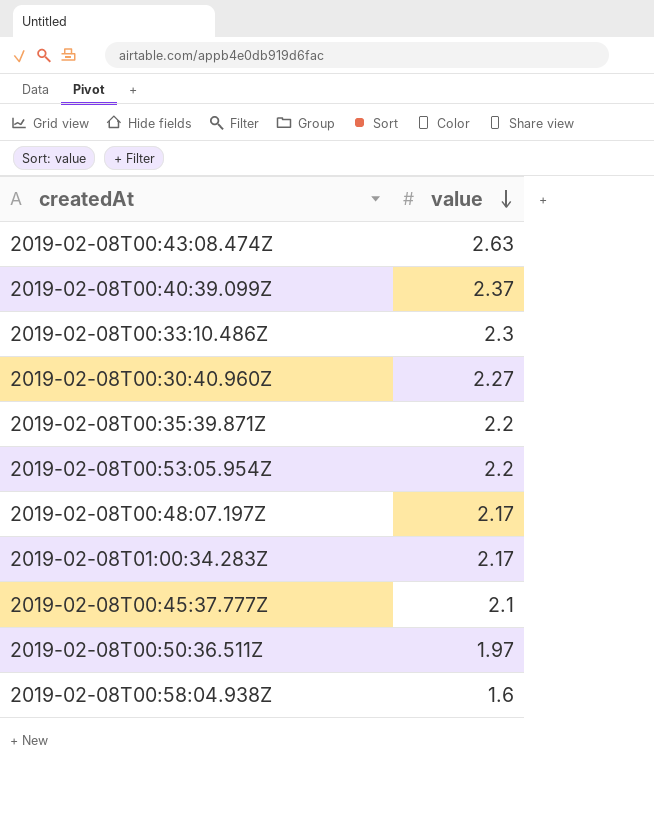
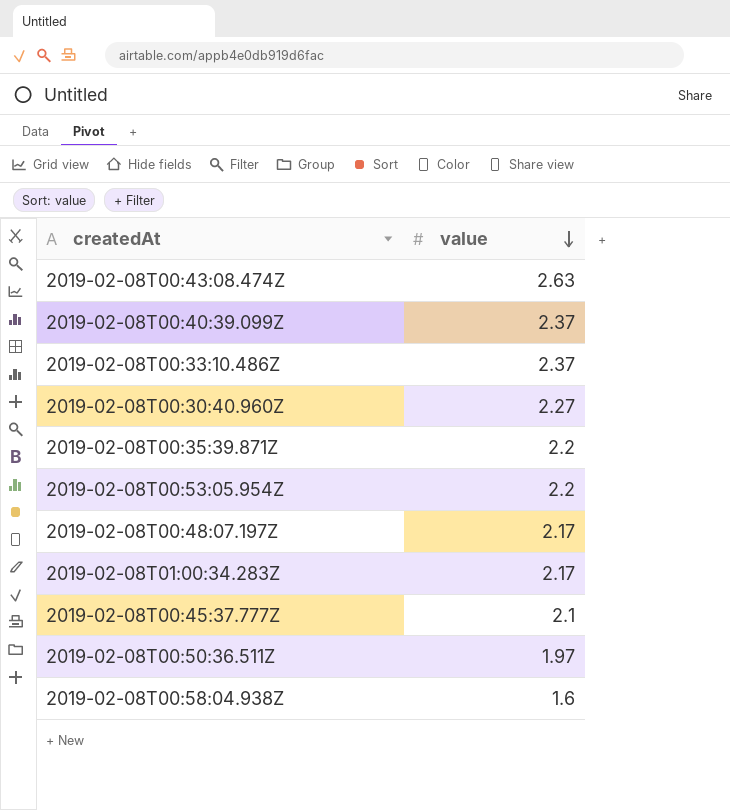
2019-02-08T00:33:10.486Z | value: 2.3 -> 2.37

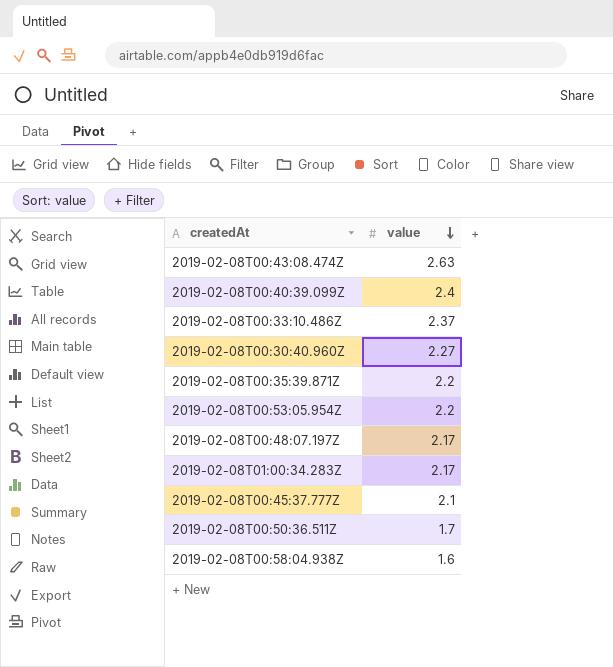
2019-02-08T00:40:39.099Z | value: 2.37 -> 2.4
2019-02-08T00:50:36.511Z | value: 1.97 -> 1.7

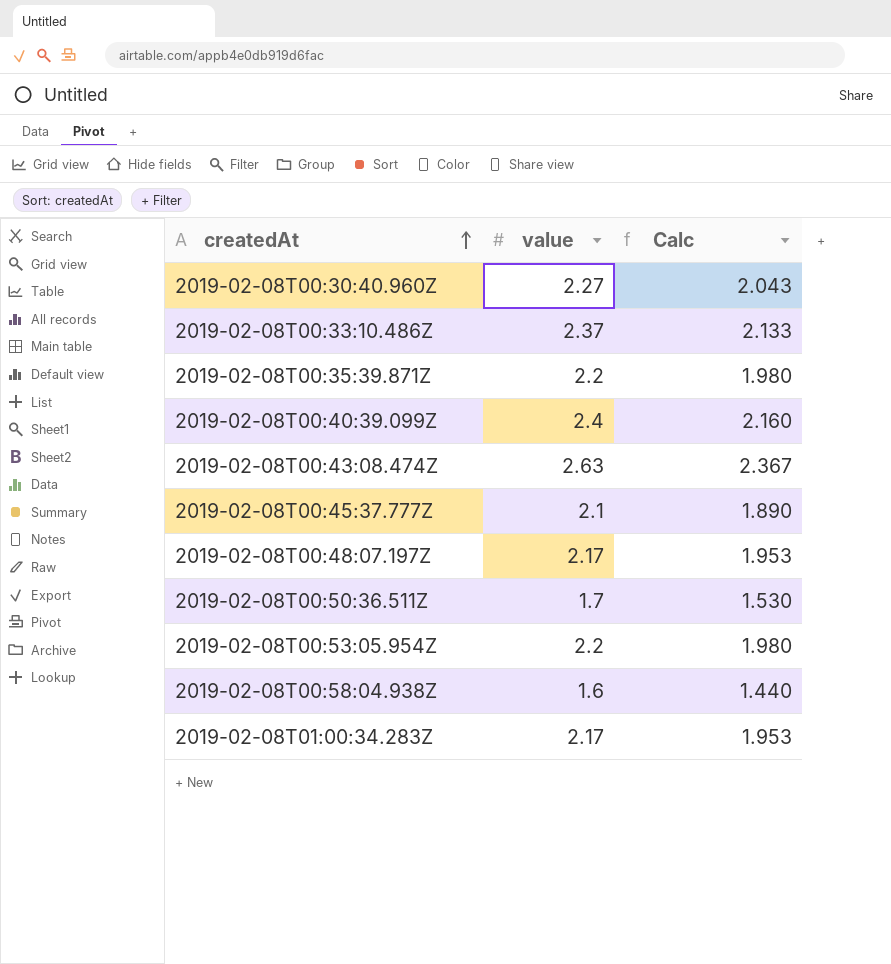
row order: value descending -> createdAt ascending
column Calc | formula: none -> [value] * 0.9

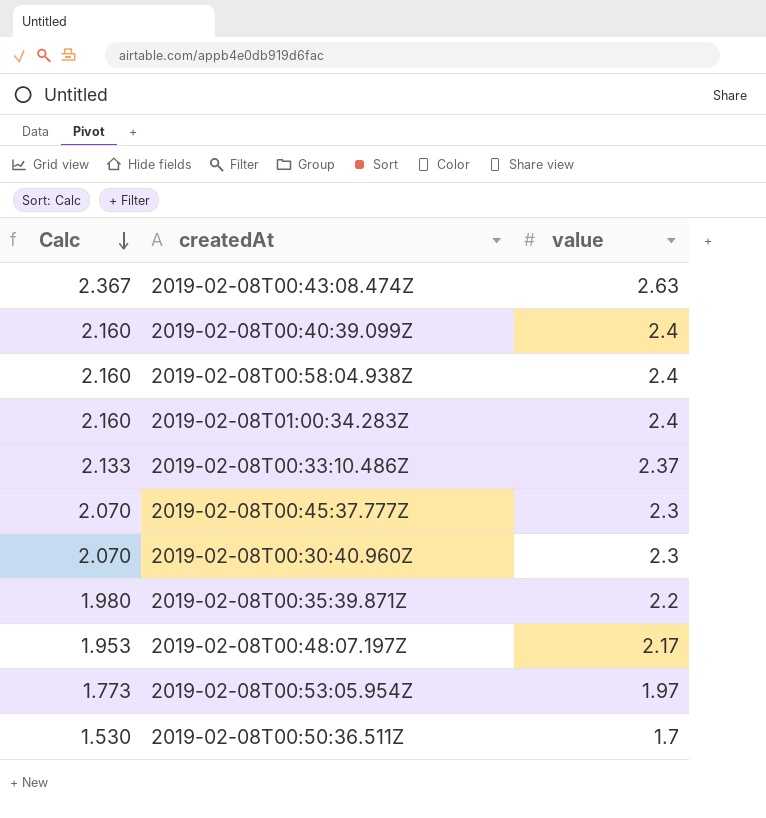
row order: createdAt ascending -> Calc descending
column Calc | position: 3 -> 1
2019-02-08T00:58:04.938Z | Calc: 1.440 -> 2.160
2019-02-08T00:58:04.938Z | value: 1.6 -> 2.4
2019-02-08T01:00:34.283Z | Calc: 1.953 -> 2.160
2019-02-08T01:00:34.283Z | value: 2.17 -> 2.4
2019-02-08T00:45:37.777Z | Calc: 1.890 -> 2.070
2019-02-08T00:45:37.777Z | value: 2.1 -> 2.3
2019-02-08T00:30:40.960Z | Calc: 2.043 -> 2.070
2019-02-08T00:30:40.960Z | value: 2.27 -> 2.3
2019-02-08T00:53:05.954Z | Calc: 1.980 -> 1.773
2019-02-08T00:53:05.954Z | value: 2.2 -> 1.97

